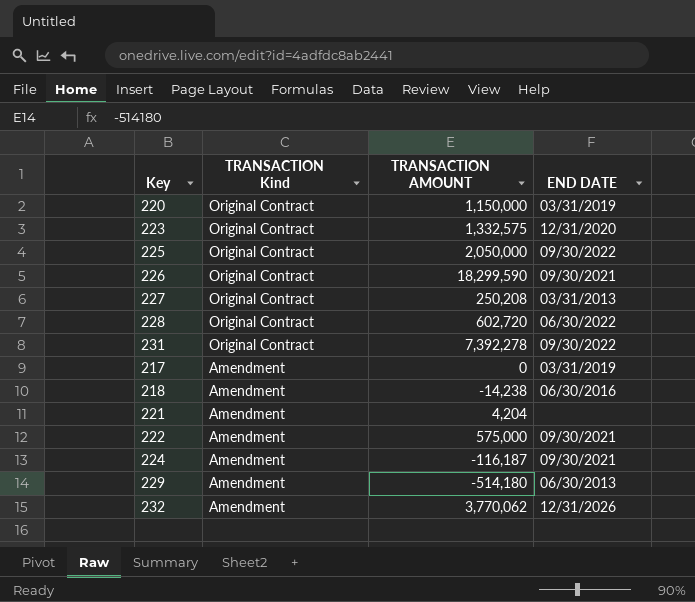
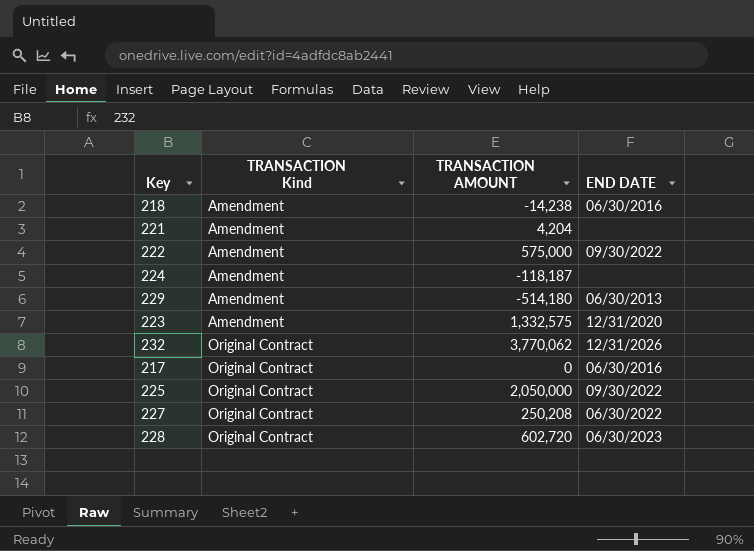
row order: TRANSACTION Kind descending -> TRANSACTION Kind ascending
row 220: Original Contract | 1,150,000 | 03/31/2019 -> none
row 226: Original Contract | 18,299,590 | 09/30/2021 -> none
row 231: Original Contract | 7,392,278 | 09/30/2022 -> none
222 | END DATE: 09/30/2021 -> 09/30/2022
224 | TRANSACTION AMOUNT: -116,187 -> -118,187
224 | END DATE: 09/30/2021 -> none
223 | TRANSACTION Kind: Original Contract -> Amendment
232 | TRANSACTION Kind: Amendment -> Original Contract
217 | TRANSACTION Kind: Amendment -> Original Contract
217 | END DATE: 03/31/2019 -> 06/30/2016
227 | END DATE: 03/31/2013 -> 06/30/2022
228 | END DATE: 06/30/2022 -> 06/30/2023

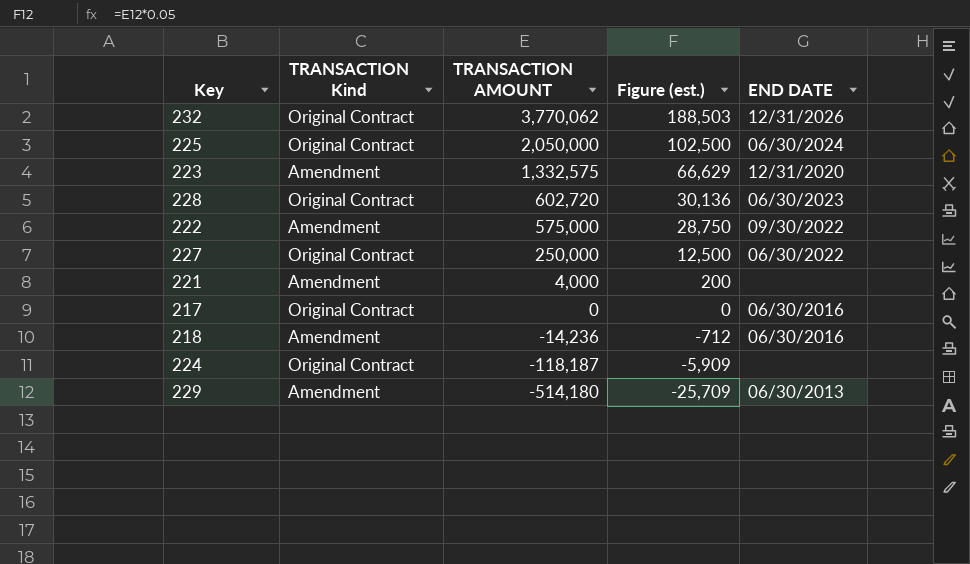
row order: TRANSACTION Kind ascending -> TRANSACTION AMOUNT descending
column Figure (est.) | formula: none -> [TRANSACTION AMOUNT] * 0.05
225 | END DATE: 09/30/2022 -> 06/30/2024
227 | TRANSACTION AMOUNT: 250,208 -> 250,000
221 | TRANSACTION AMOUNT: 4,204 -> 4,000
218 | TRANSACTION AMOUNT: -14,238 -> -14,236
224 | TRANSACTION Kind: Amendment -> Original Contract

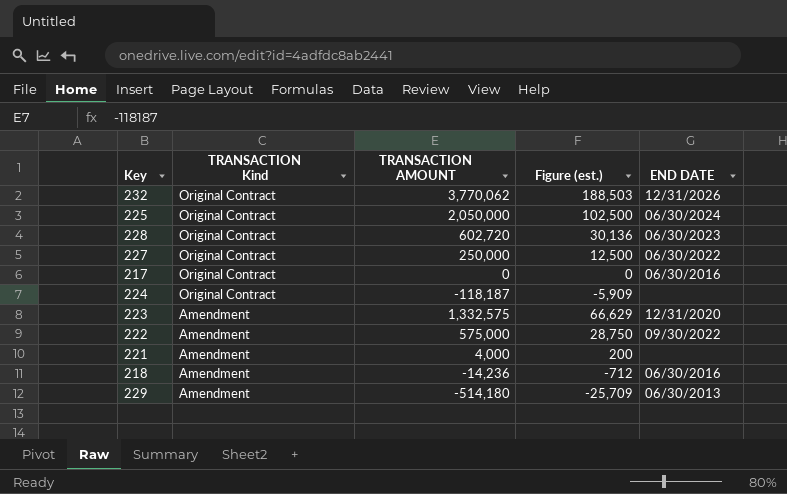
row order: TRANSACTION AMOUNT descending -> TRANSACTION Kind descending

